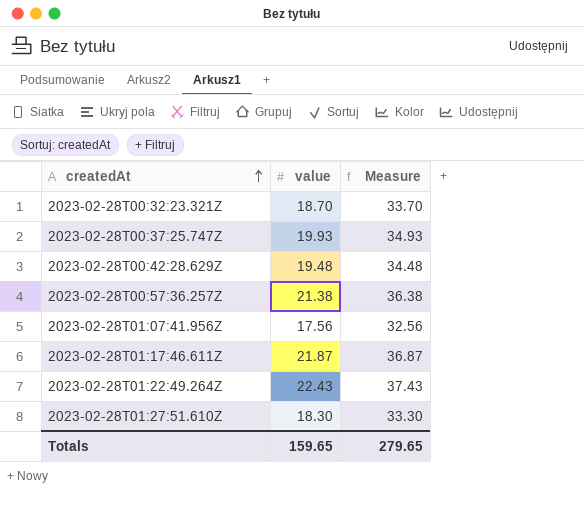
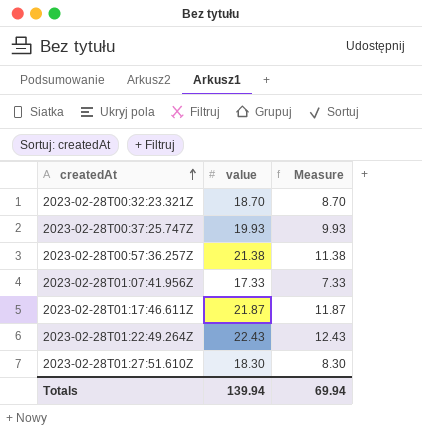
column Measure | formula: [value] + 15 -> [value] - 10
row 2023-02-28T00:42:28.629Z: 19.48 | 34.48 -> none
2023-02-28T01:07:41.956Z | value: 17.56 -> 17.33
Totals | value: 159.65 -> 139.94
Totals | Measure: 279.65 -> 69.94

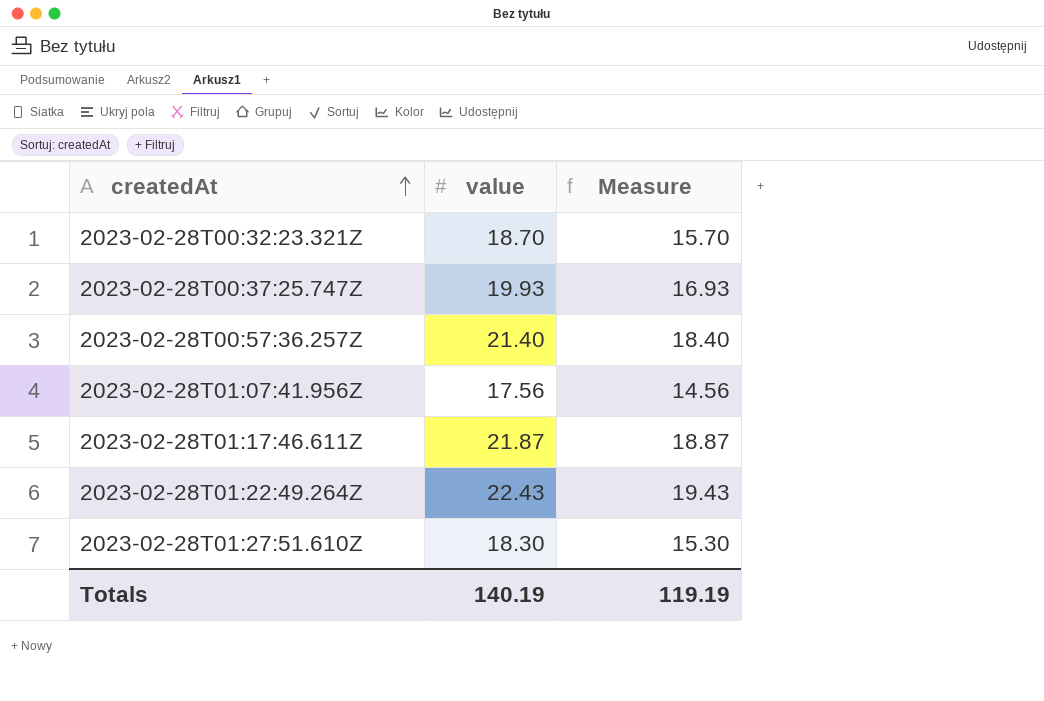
column Measure | formula: [value] - 10 -> [value] - 3
2023-02-28T00:57:36.257Z | value: 21.38 -> 21.40
2023-02-28T01:07:41.956Z | value: 17.33 -> 17.56
Totals | value: 139.94 -> 140.19
Totals | Measure: 69.94 -> 119.19

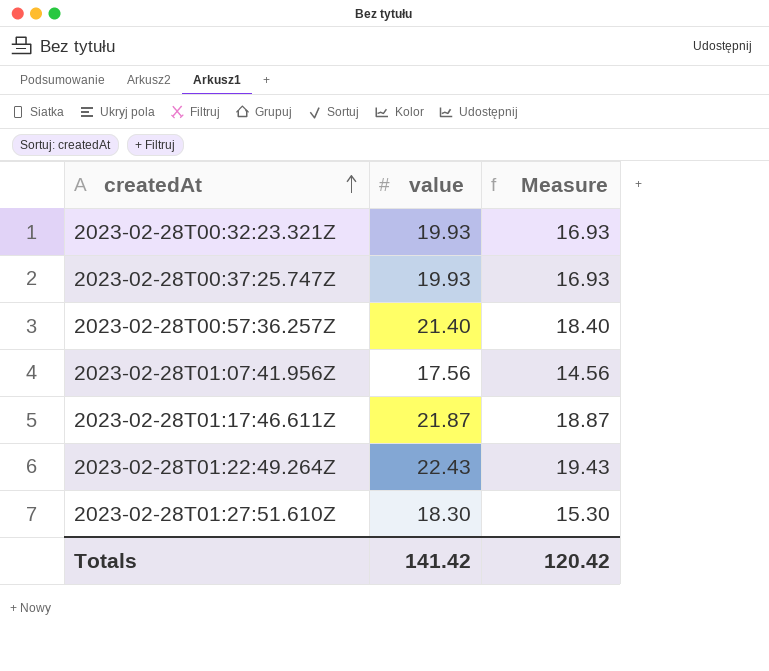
2023-02-28T00:32:23.321Z | value: 18.70 -> 19.93
2023-02-28T00:32:23.321Z | Measure: 15.70 -> 16.93
Totals | value: 140.19 -> 141.42
Totals | Measure: 119.19 -> 120.42

